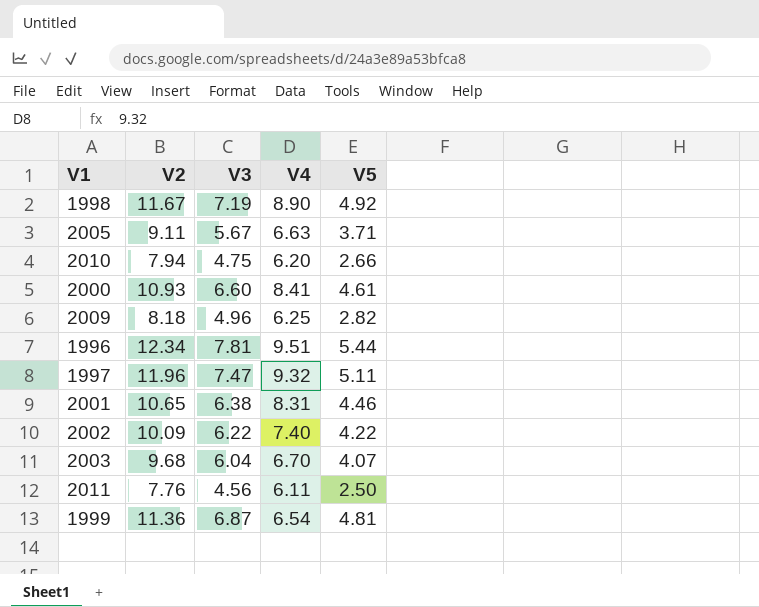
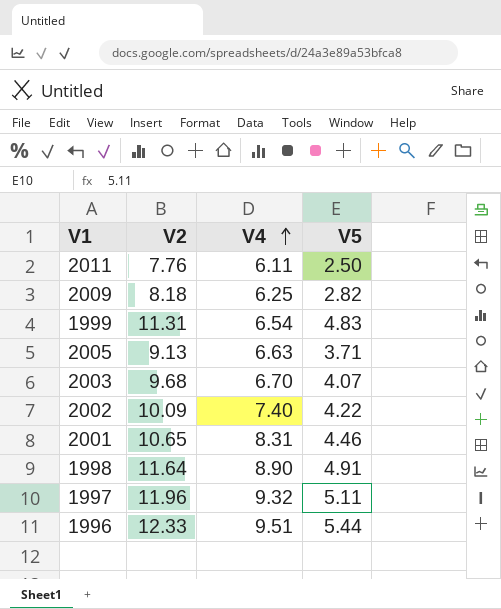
row order: none -> V4 ascending
column V3 | position: 3 -> none
row 2010: 7.94 | 4.75 | 6.20 | 2.66 -> none
row 2000: 10.93 | 6.60 | 8.41 | 4.61 -> none
1999 | V2: 11.36 -> 11.31
1999 | V5: 4.81 -> 4.83
2005 | V2: 9.11 -> 9.13
1998 | V2: 11.67 -> 11.64
1998 | V5: 4.92 -> 4.91
1996 | V2: 12.34 -> 12.33

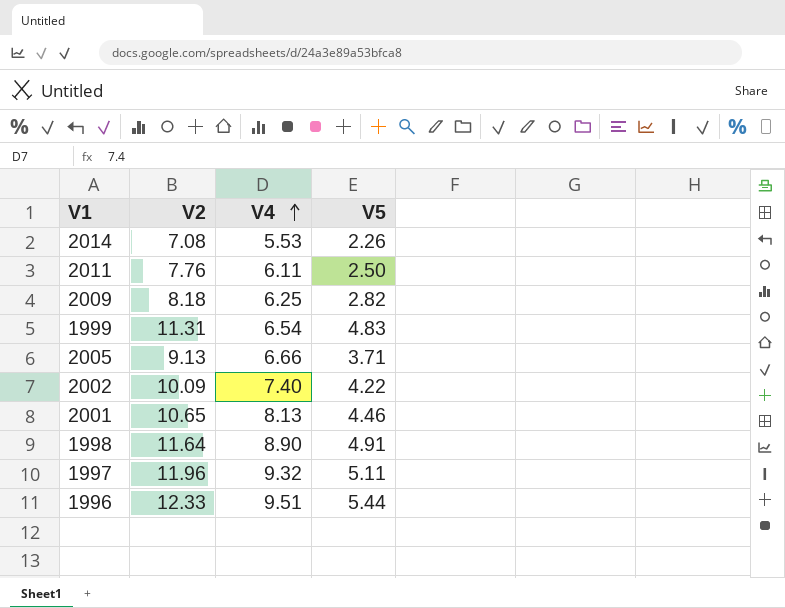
row 2003: 9.68 | 6.70 | 4.07 -> none
row 2014: none -> 7.08 | 5.53 | 2.26
2005 | V4: 6.63 -> 6.66
2001 | V4: 8.31 -> 8.13

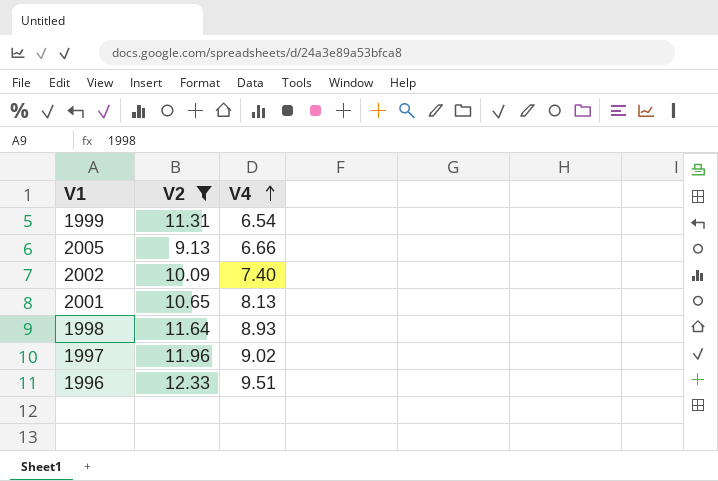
filter: none -> V2 >= 9.13
column V5 | position: 4 -> none
1998 | V4: 8.90 -> 8.93
1997 | V4: 9.32 -> 9.02

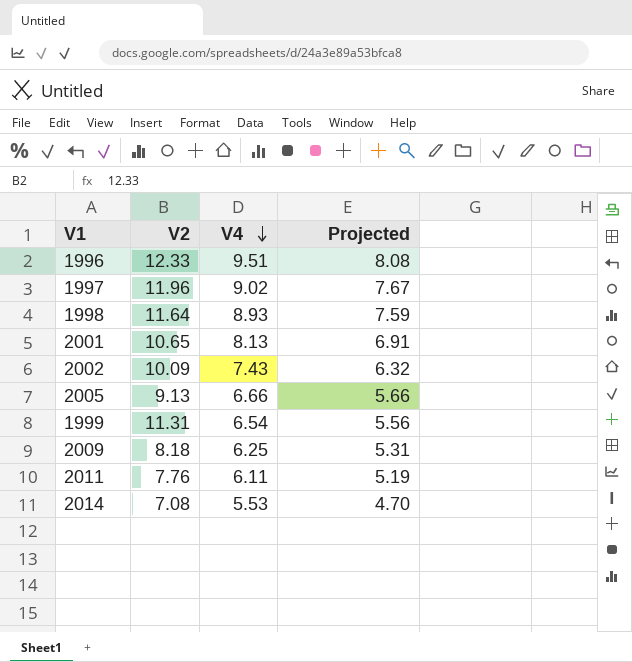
filter: V2 >= 9.13 -> none
row order: V4 ascending -> V4 descending
column Projected | formula: none -> [V4] * 0.85
2002 | V4: 7.40 -> 7.43

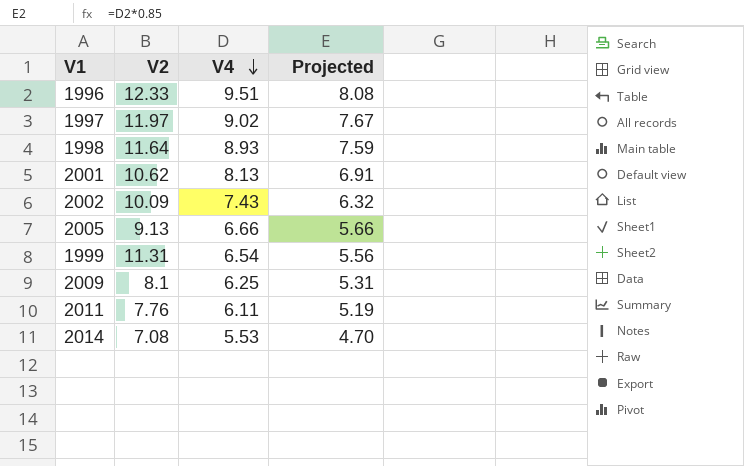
1997 | V2: 11.96 -> 11.97
2001 | V2: 10.65 -> 10.62
2009 | V2: 8.18 -> 8.1

